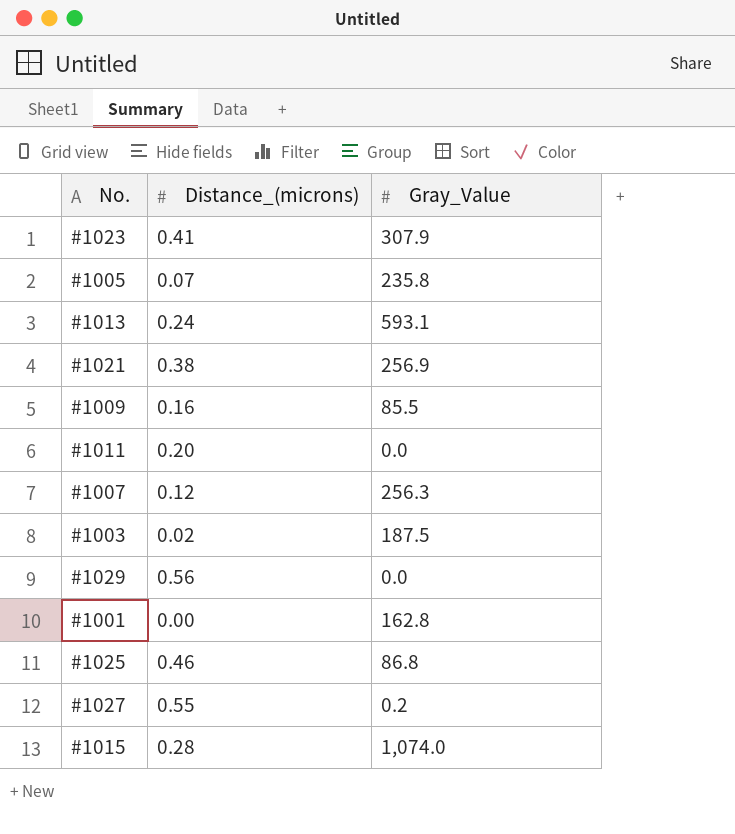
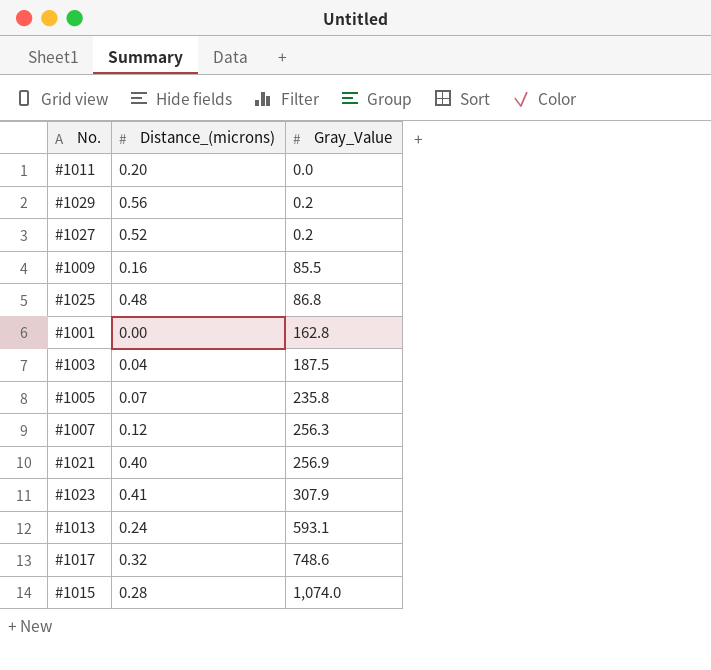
row order: none -> Gray_Value ascending
#1029 | Gray_Value: 0.0 -> 0.2
#1027 | Distance_(microns): 0.55 -> 0.52
#1025 | Distance_(microns): 0.46 -> 0.48
#1003 | Distance_(microns): 0.02 -> 0.04
#1021 | Distance_(microns): 0.38 -> 0.40
row #1017: none -> 0.32 | 748.6

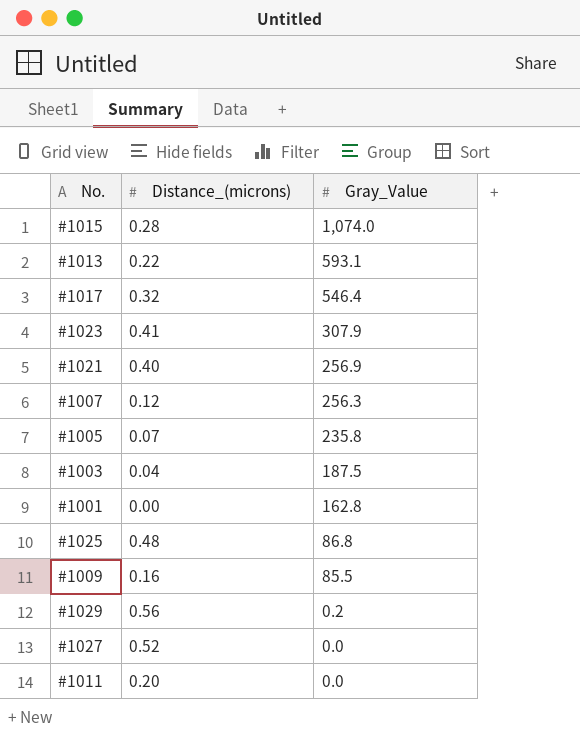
row order: Gray_Value ascending -> Gray_Value descending
#1013 | Distance_(microns): 0.24 -> 0.22
#1017 | Gray_Value: 748.6 -> 546.4
#1027 | Gray_Value: 0.2 -> 0.0

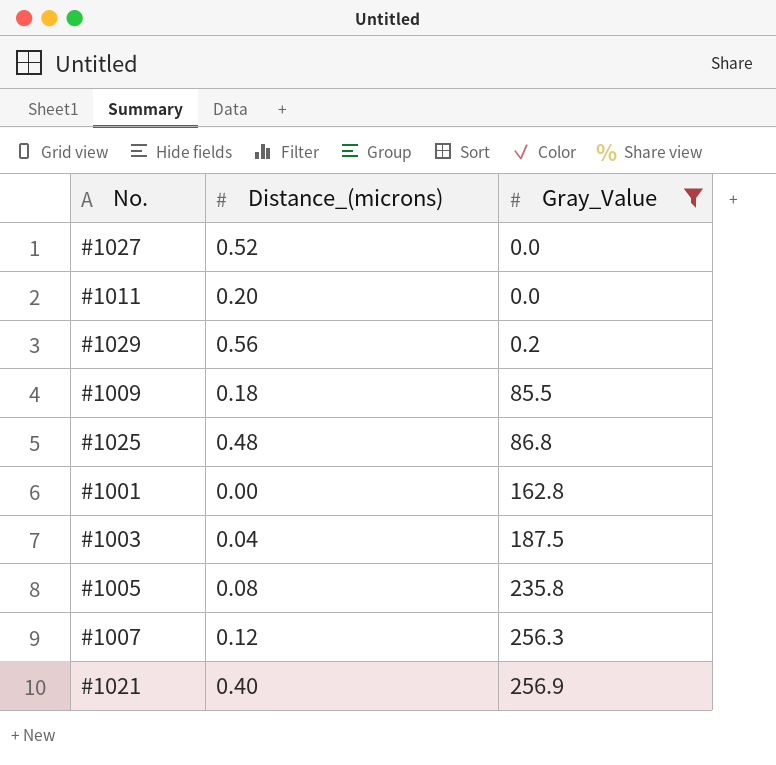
filter: none -> Gray_Value <= 256.9
row order: Gray_Value descending -> Gray_Value ascending
#1009 | Distance_(microns): 0.16 -> 0.18
#1005 | Distance_(microns): 0.07 -> 0.08

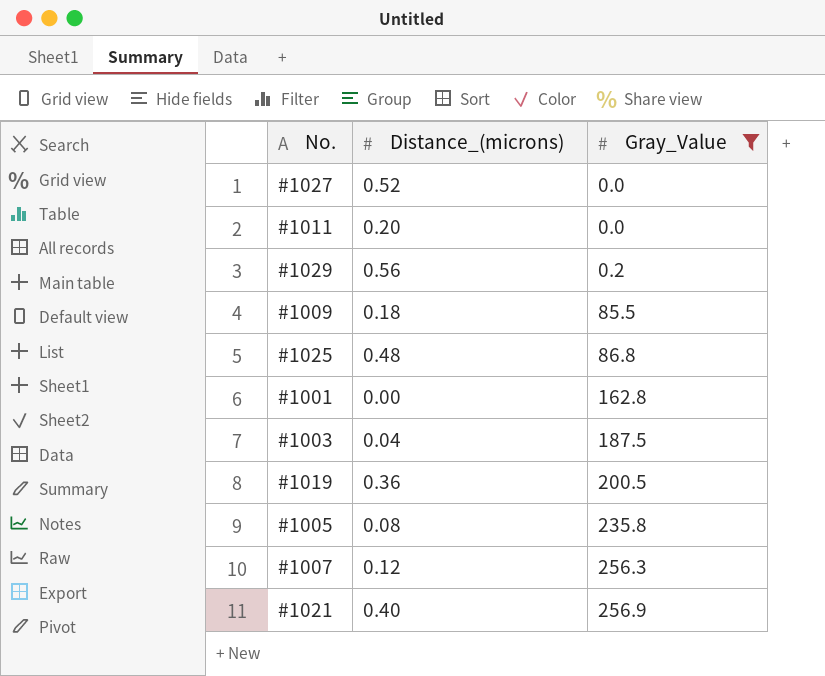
row #1019: none -> 0.36 | 200.5

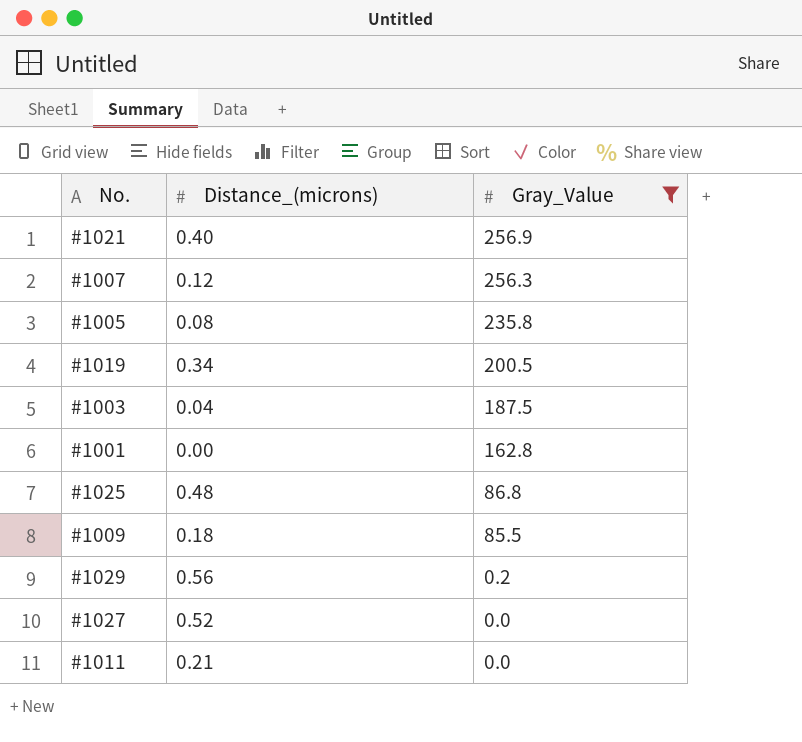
row order: Gray_Value ascending -> Gray_Value descending
#1019 | Distance_(microns): 0.36 -> 0.34
#1011 | Distance_(microns): 0.20 -> 0.21

